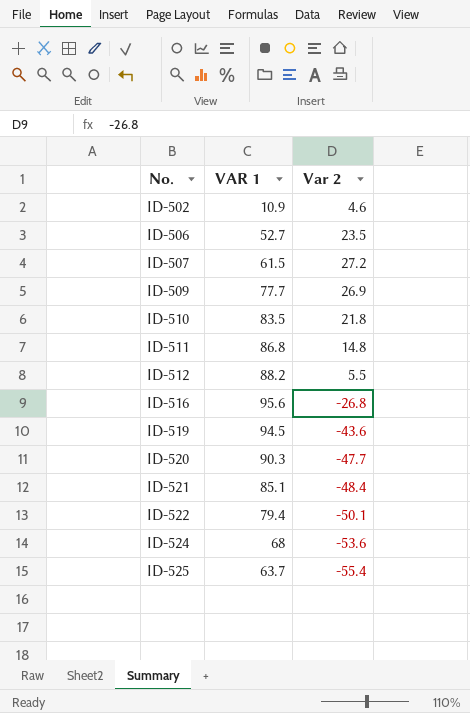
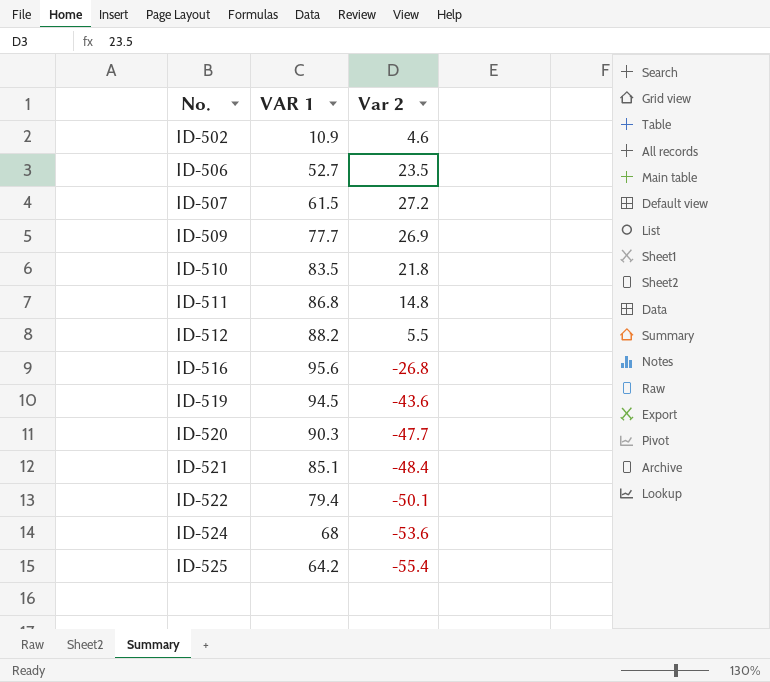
ID-525 | VAR 1: 63.7 -> 64.2

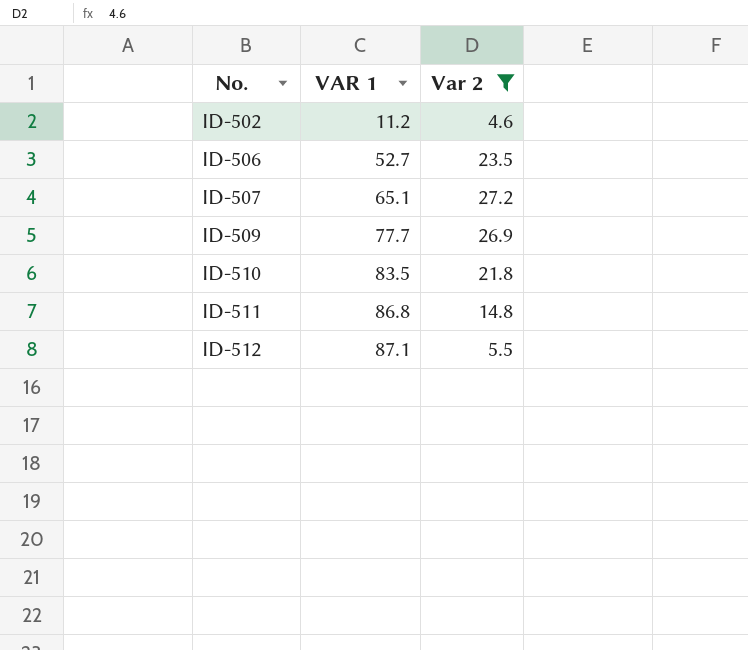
filter: none -> Var 2 >= 4.6
ID-502 | VAR 1: 10.9 -> 11.2
ID-507 | VAR 1: 61.5 -> 65.1
ID-512 | VAR 1: 88.2 -> 87.1

